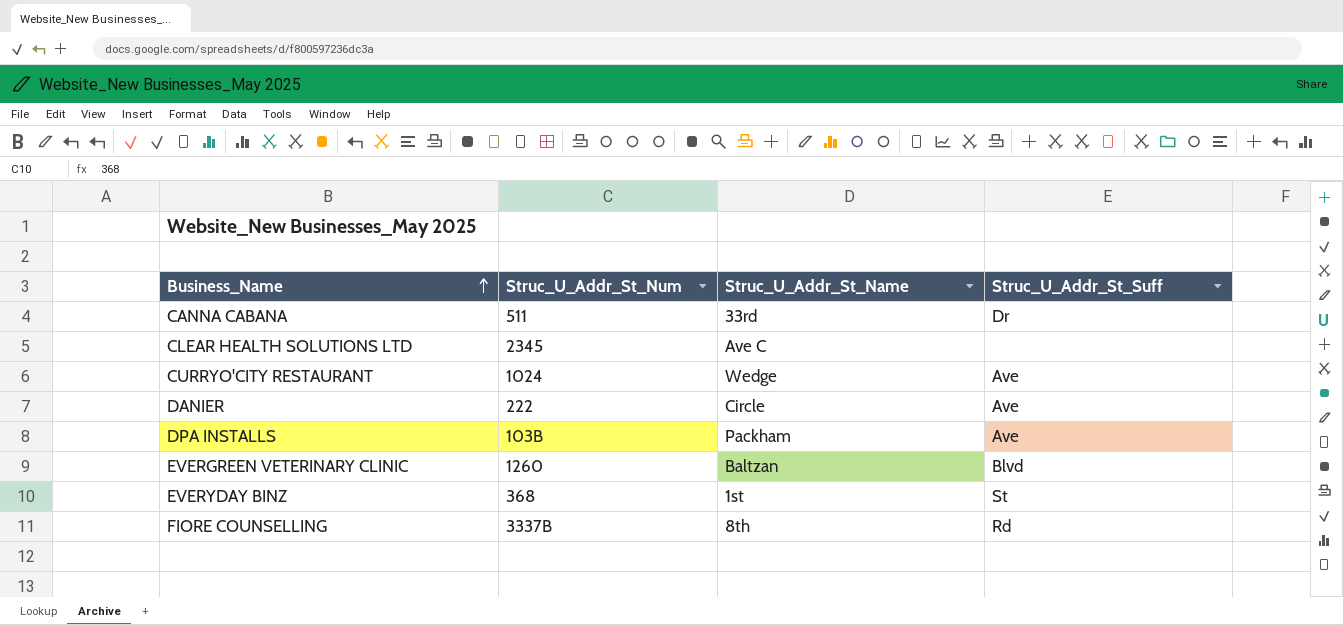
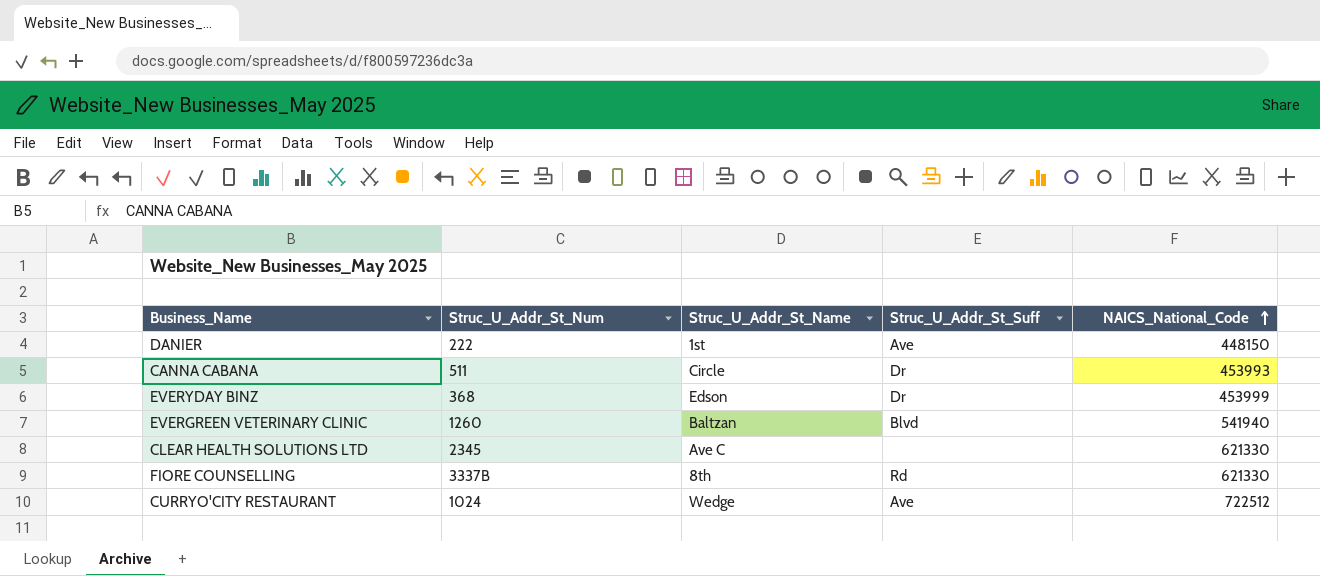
row order: Business_Name ascending -> NAICS_National_Code ascending
column NAICS_National_Code | position: none -> 5
row DPA INSTALLS: 103B | Packham | Ave -> none
DANIER | Struc_U_Addr_St_Name: Circle -> 1st
CANNA CABANA | Struc_U_Addr_St_Name: 33rd -> Circle
EVERYDAY BINZ | Struc_U_Addr_St_Name: 1st -> Edson
EVERYDAY BINZ | Struc_U_Addr_St_Suff: St -> Dr

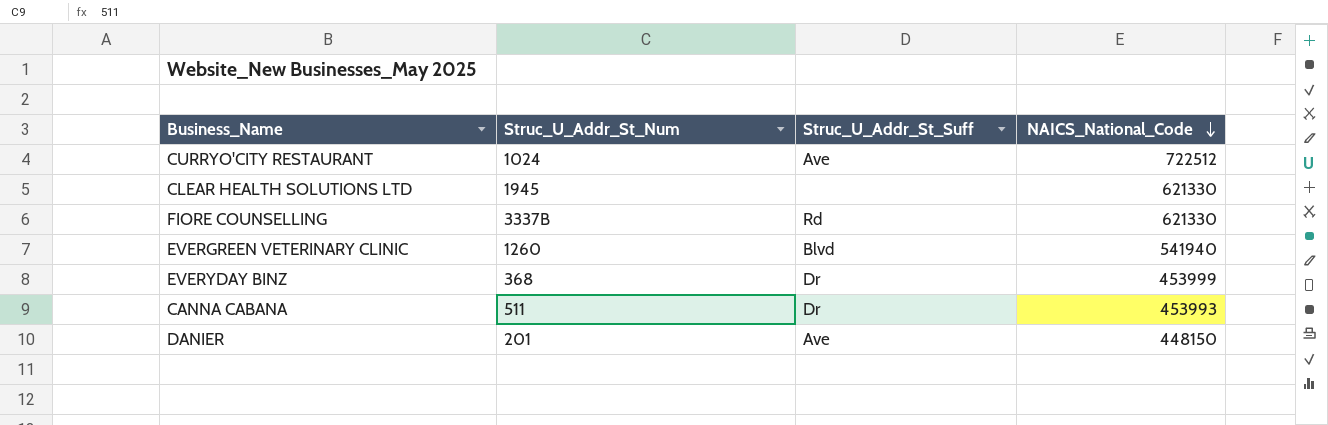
row order: NAICS_National_Code ascending -> NAICS_National_Code descending
column Struc_U_Addr_St_Name | position: 3 -> none
CLEAR HEALTH SOLUTIONS LTD | Struc_U_Addr_St_Num: 2345 -> 1945
DANIER | Struc_U_Addr_St_Num: 222 -> 201

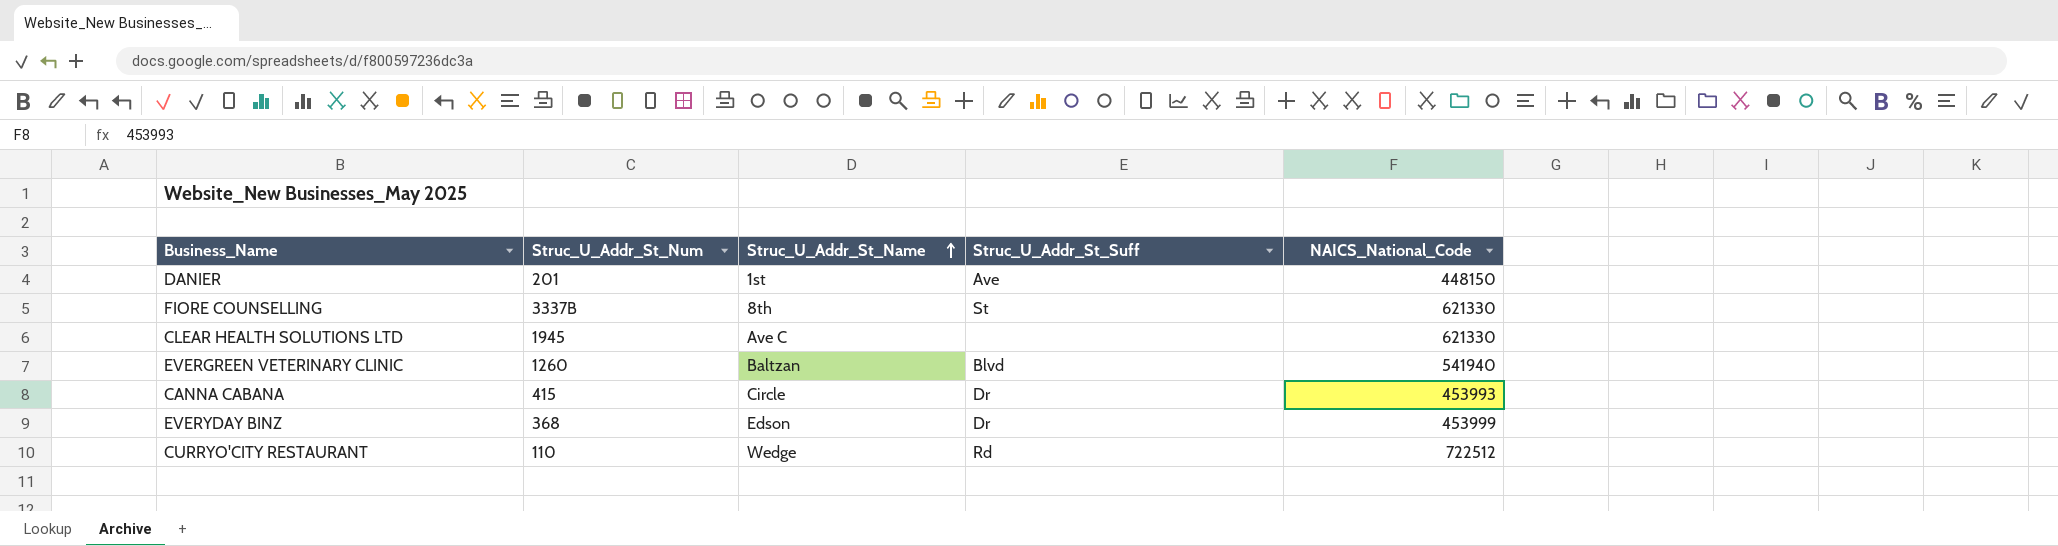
row order: NAICS_National_Code descending -> Struc_U_Addr_St_Name ascending
column Struc_U_Addr_St_Name | position: none -> 3
FIORE COUNSELLING | Struc_U_Addr_St_Suff: Rd -> St
CANNA CABANA | Struc_U_Addr_St_Num: 511 -> 415
CURRYO'CITY RESTAURANT | Struc_U_Addr_St_Num: 1024 -> 110
CURRYO'CITY RESTAURANT | Struc_U_Addr_St_Suff: Ave -> Rd

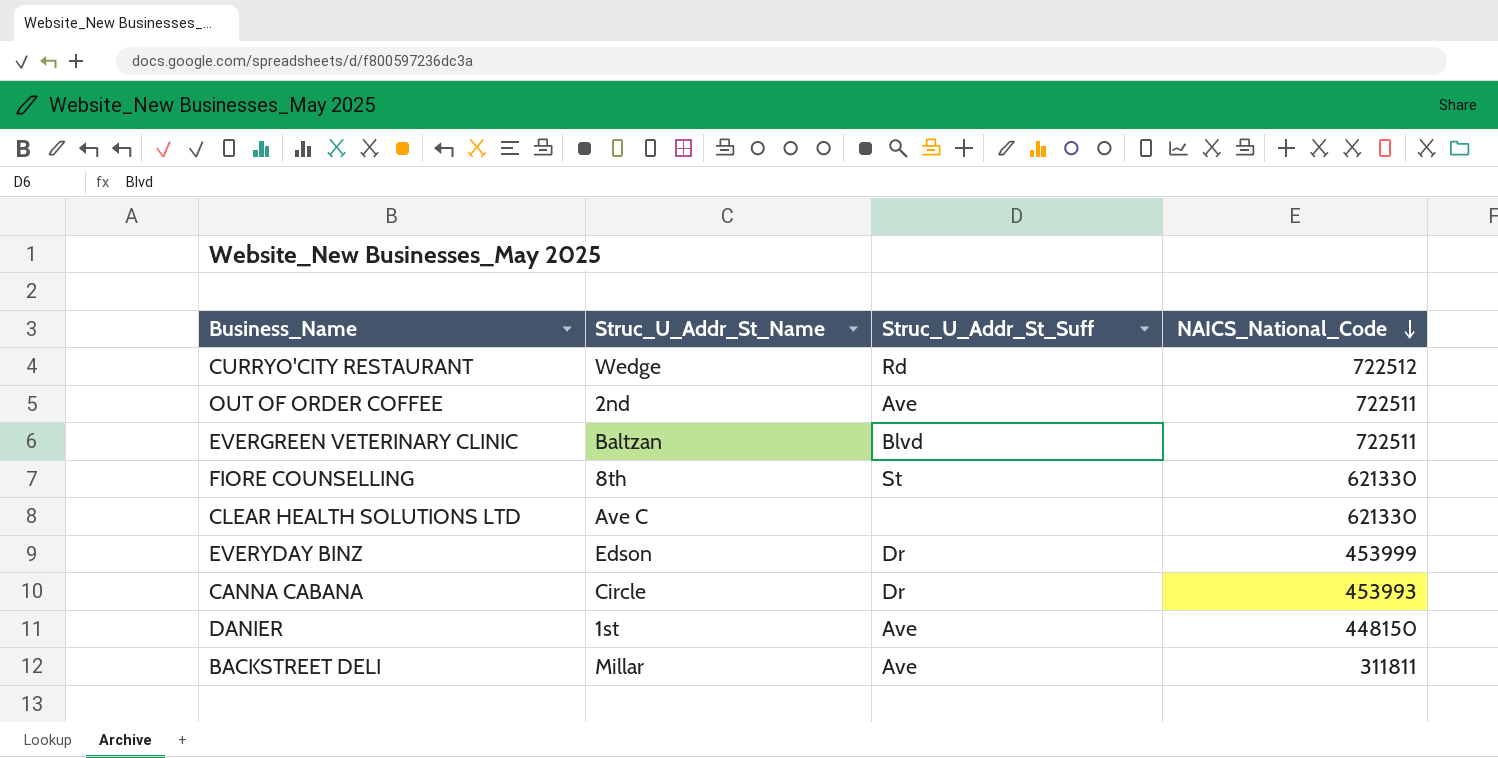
row order: Struc_U_Addr_St_Name ascending -> NAICS_National_Code descending
column Struc_U_Addr_St_Num | position: 2 -> none
row OUT OF ORDER COFFEE: none -> 2nd | Ave | 722511
EVERGREEN VETERINARY CLINIC | NAICS_National_Code: 541940 -> 722511
row BACKSTREET DELI: none -> Millar | Ave | 311811

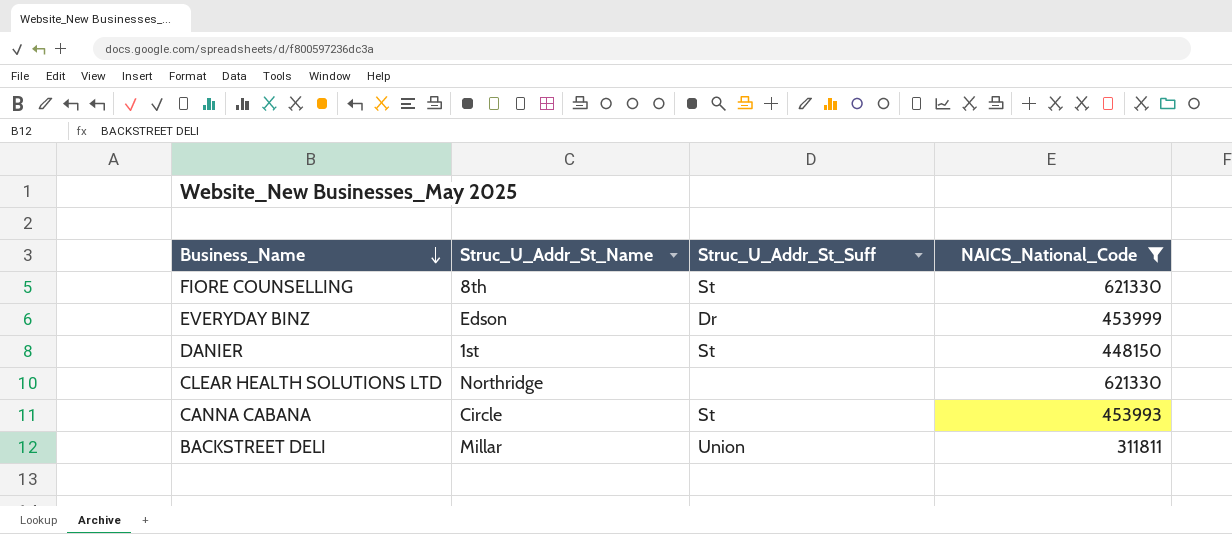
filter: none -> NAICS_National_Code <= 621330
row order: NAICS_National_Code descending -> Business_Name descending
DANIER | Struc_U_Addr_St_Suff: Ave -> St
CLEAR HEALTH SOLUTIONS LTD | Struc_U_Addr_St_Name: Ave C -> Northridge
CANNA CABANA | Struc_U_Addr_St_Suff: Dr -> St
BACKSTREET DELI | Struc_U_Addr_St_Suff: Ave -> Union

